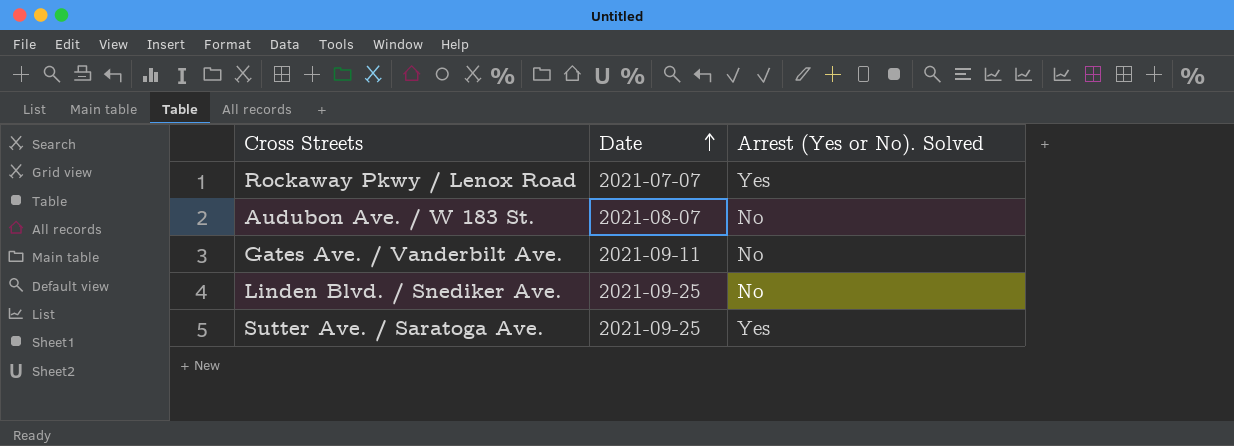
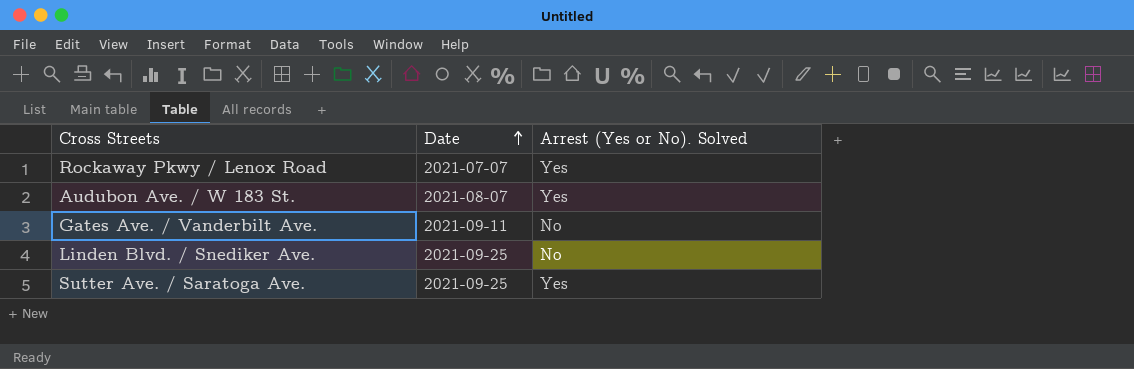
Audubon Ave. / W 183 St. | Arrest (Yes or No). Solved: No -> Yes

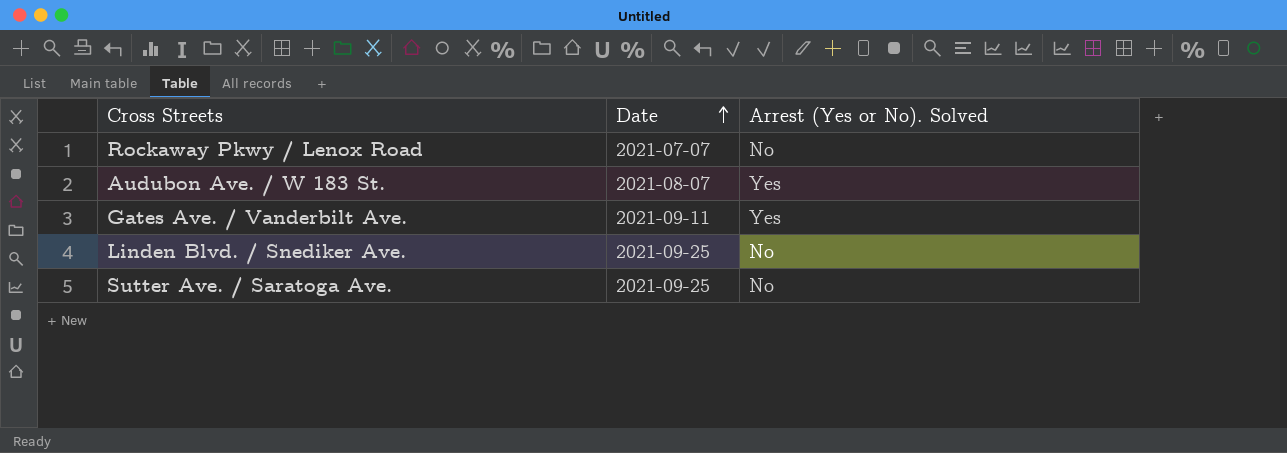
Rockaway Pkwy / Lenox Road | Arrest (Yes or No). Solved: Yes -> No
Gates Ave. / Vanderbilt Ave. | Arrest (Yes or No). Solved: No -> Yes
Sutter Ave. / Saratoga Ave. | Arrest (Yes or No). Solved: Yes -> No

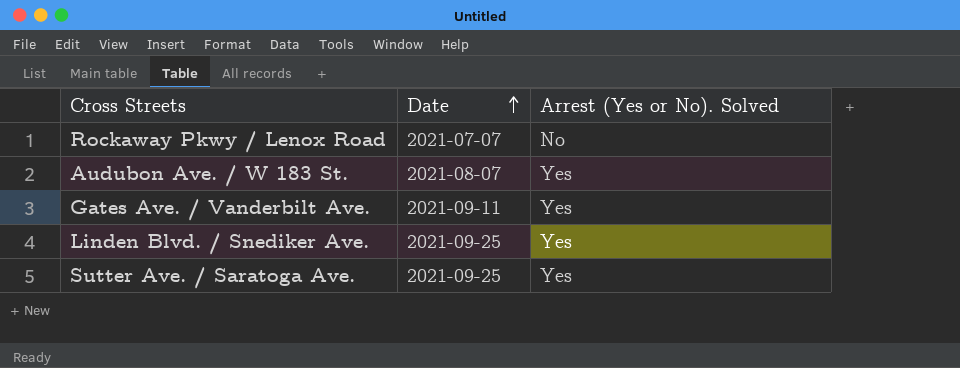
Linden Blvd. / Snediker Ave. | Arrest (Yes or No). Solved: No -> Yes
Sutter Ave. / Saratoga Ave. | Arrest (Yes or No). Solved: No -> Yes

